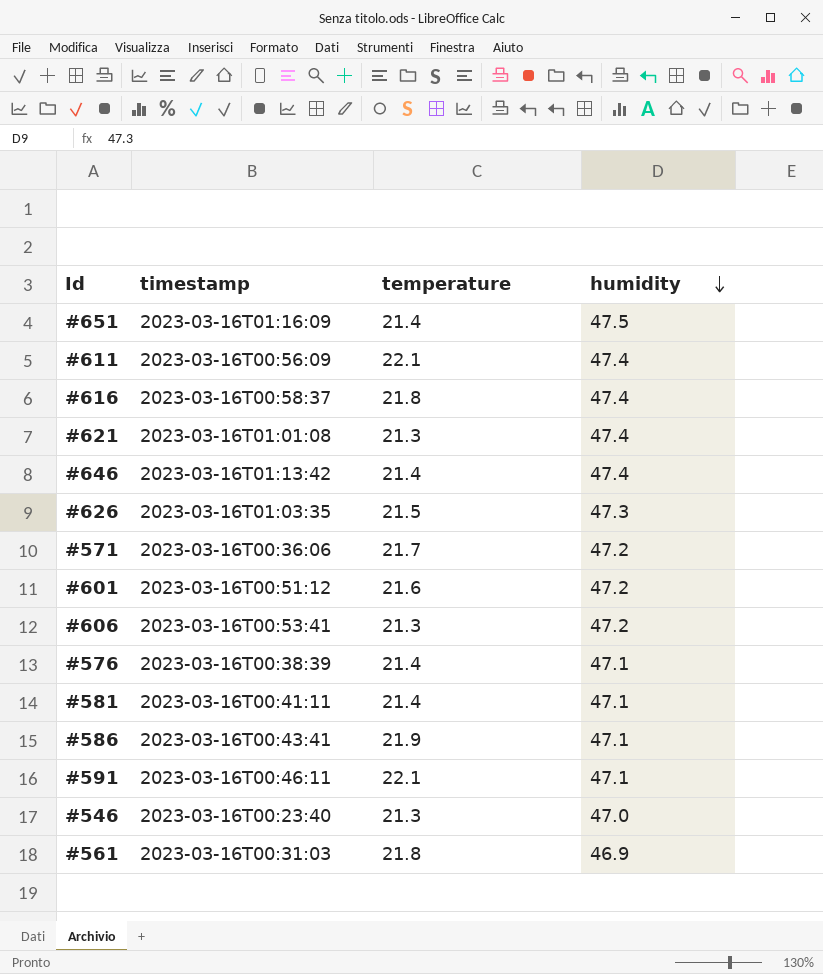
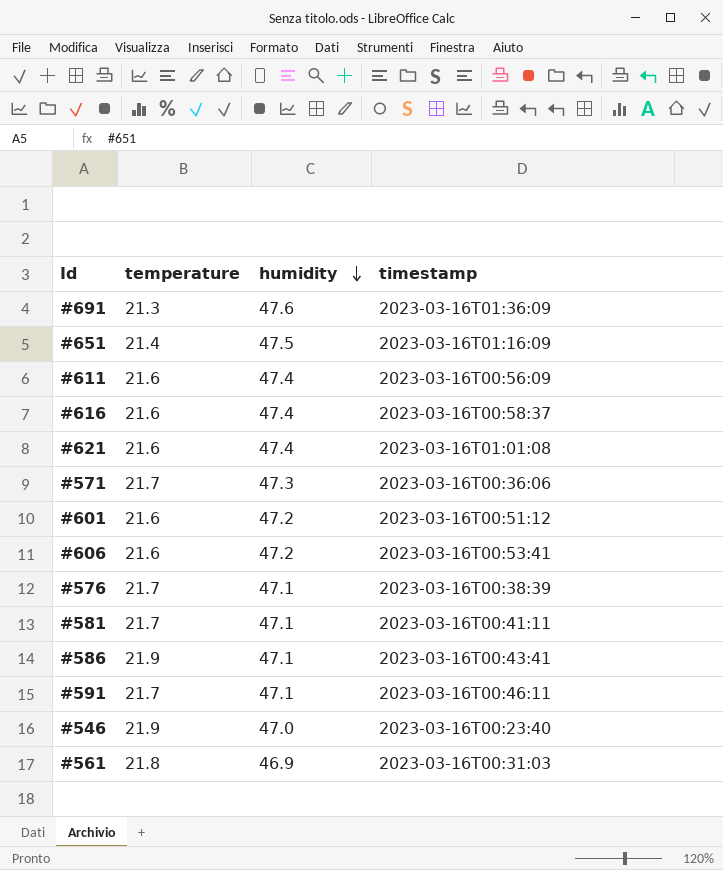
column timestamp | position: 2 -> 4
row #646: 2023-03-16T01:13:42 | 21.4 | 47.4 -> none
row #626: 2023-03-16T01:03:35 | 21.5 | 47.3 -> none
row #691: none -> 21.3 | 47.6 | 2023-03-16T01:36:09
#611 | temperature: 22.1 -> 21.6
#616 | temperature: 21.8 -> 21.6
#621 | temperature: 21.3 -> 21.6
#571 | humidity: 47.2 -> 47.3
#606 | temperature: 21.3 -> 21.6
#576 | temperature: 21.4 -> 21.7
#581 | temperature: 21.4 -> 21.7
#591 | temperature: 22.1 -> 21.7
#546 | temperature: 21.3 -> 21.9

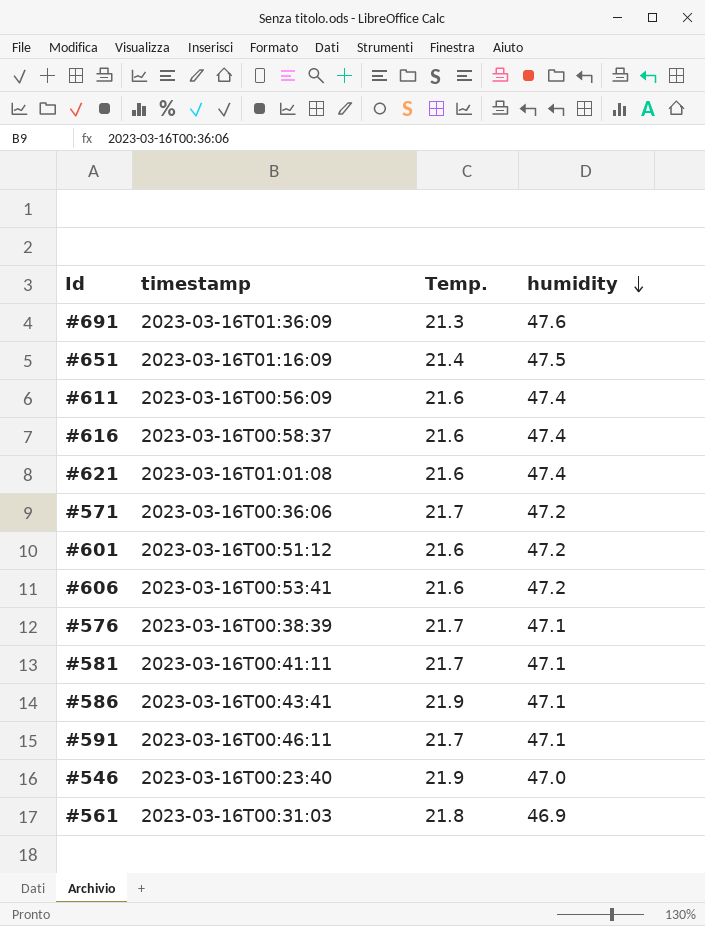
column timestamp | position: 4 -> 2
column name: temperature -> Temp.
#571 | humidity: 47.3 -> 47.2

